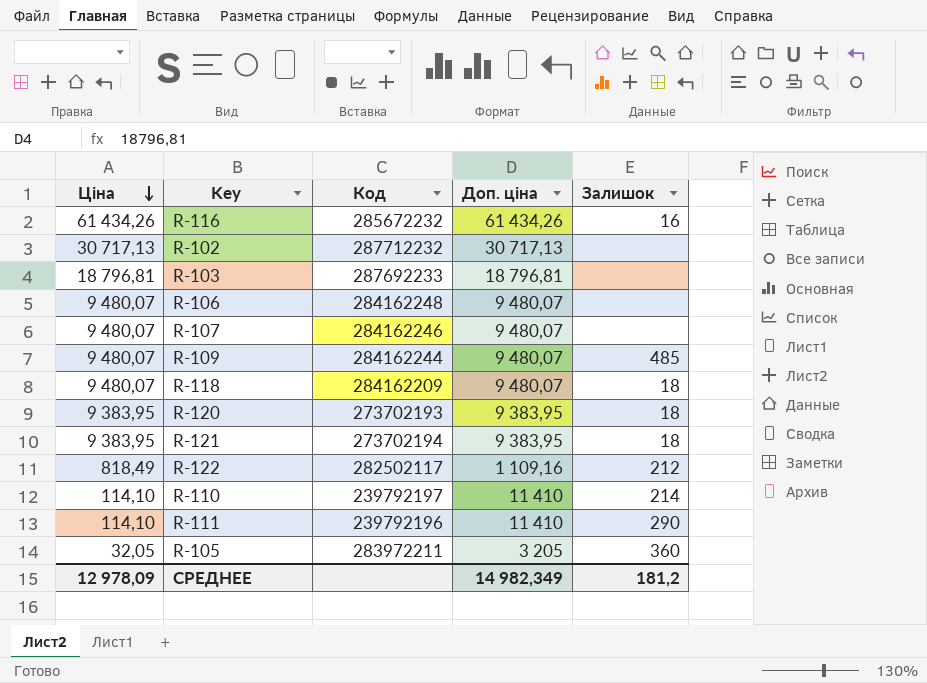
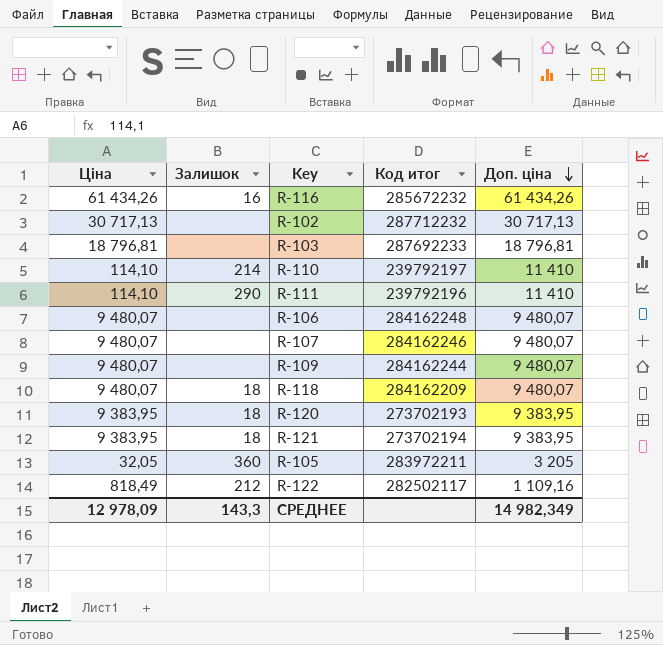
row order: Ціна descending -> Доп. ціна descending
column Залишок | position: 5 -> 2
column name: Код -> Код итог
R-109 | Залишок: 485 -> none
СРЕДНЕЕ | Залишок: 181,2 -> 143,3

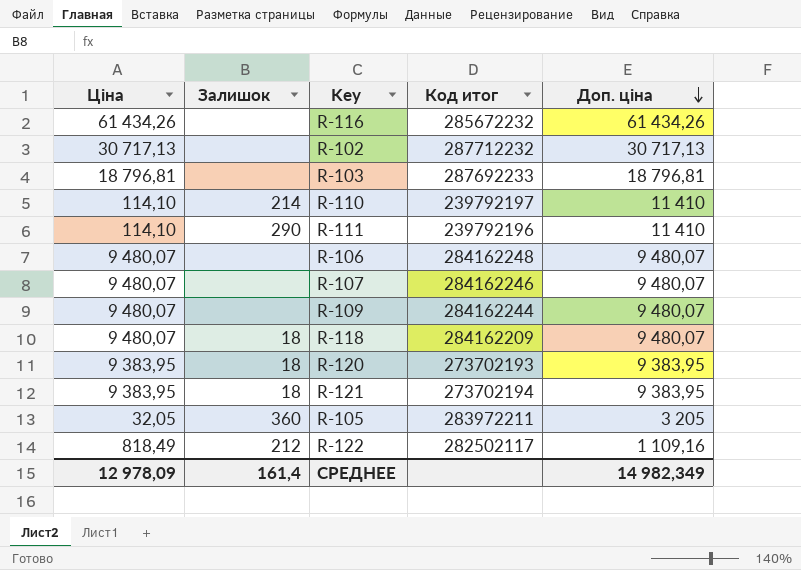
R-116 | Залишок: 16 -> none
СРЕДНЕЕ | Залишок: 143,3 -> 161,4

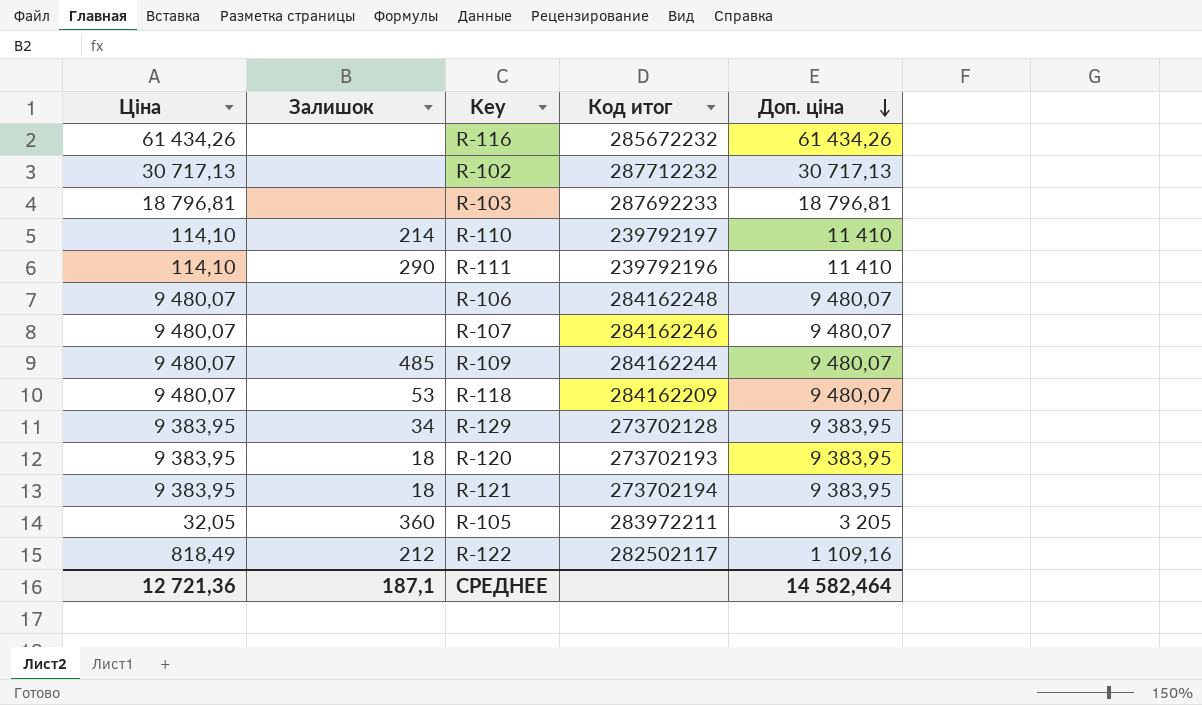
R-109 | Залишок: none -> 485
R-118 | Залишок: 18 -> 53
row R-129: none -> 9 383,95 | 34 | 273702128 | 9 383,95
СРЕДНЕЕ | Ціна: 12 978,09 -> 12 721,36
СРЕДНЕЕ | Залишок: 161,4 -> 187,1
СРЕДНЕЕ | Доп. ціна: 14 982,349 -> 14 582,464

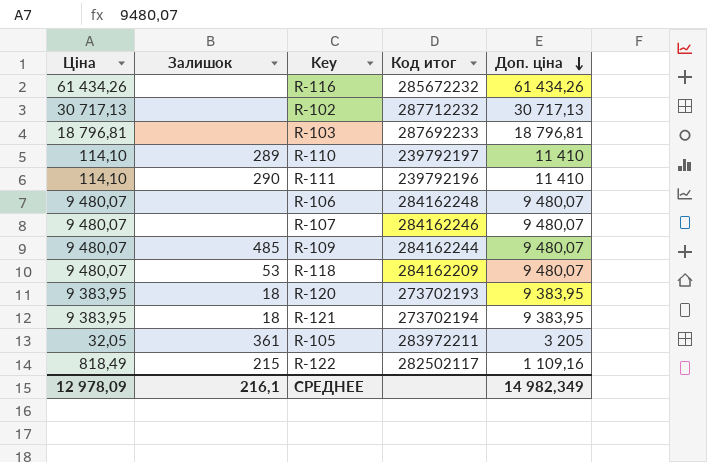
row R-129: 9 383,95 | 34 | 273702128 | 9 383,95 -> none
R-110 | Залишок: 214 -> 289
R-105 | Залишок: 360 -> 361
R-122 | Залишок: 212 -> 215
СРЕДНЕЕ | Ціна: 12 721,36 -> 12 978,09
СРЕДНЕЕ | Залишок: 187,1 -> 216,1
СРЕДНЕЕ | Доп. ціна: 14 582,464 -> 14 982,349

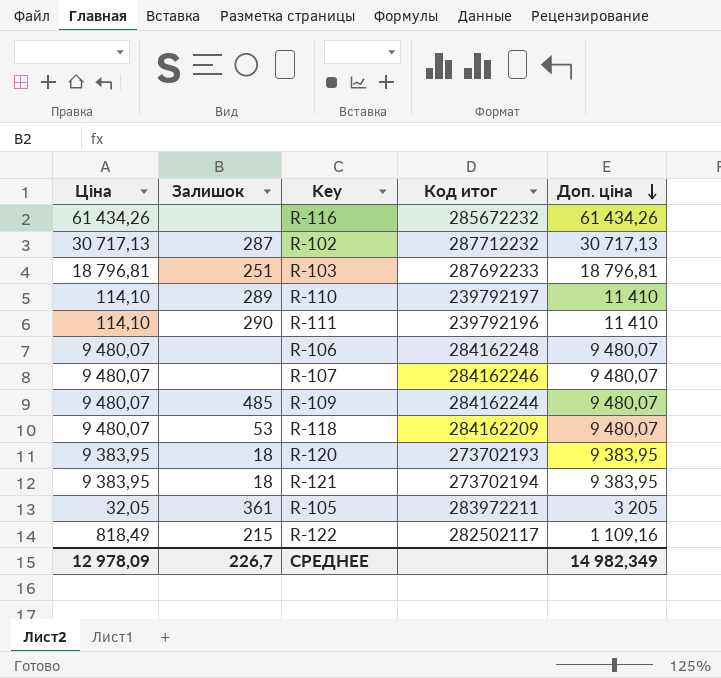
R-102 | Залишок: none -> 287
R-103 | Залишок: none -> 251
СРЕДНЕЕ | Залишок: 216,1 -> 226,7

